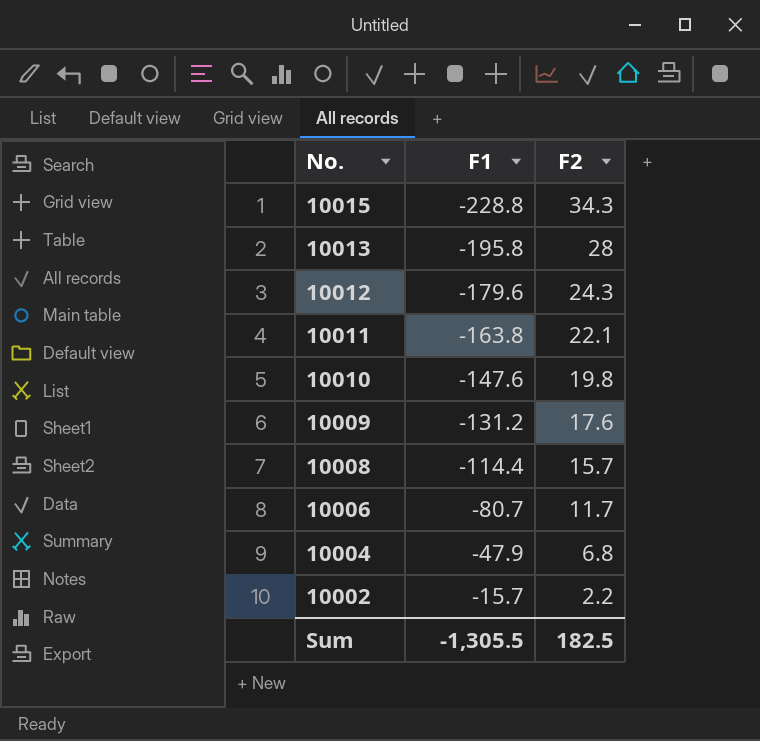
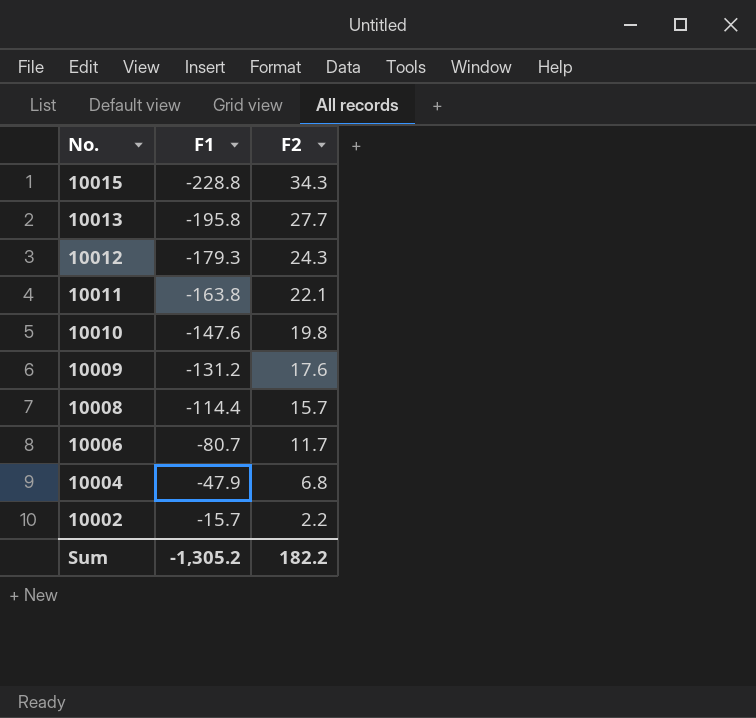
10013 | F2: 28 -> 27.7
10012 | F1: -179.6 -> -179.3
Sum | F1: -1,305.5 -> -1,305.2
Sum | F2: 182.5 -> 182.2

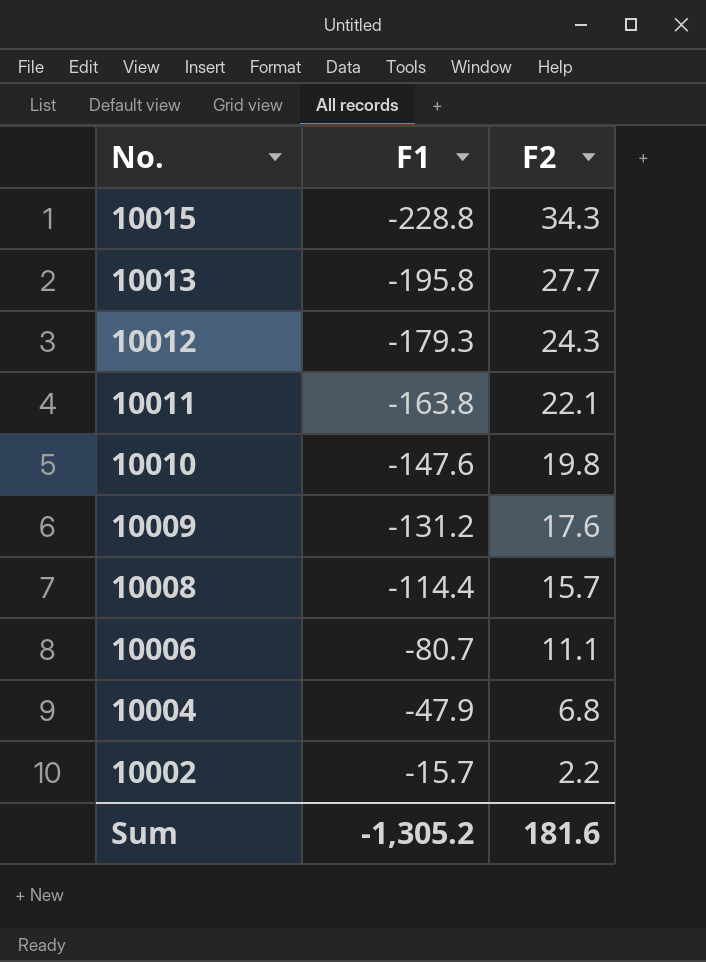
10006 | F2: 11.7 -> 11.1
Sum | F2: 182.2 -> 181.6

